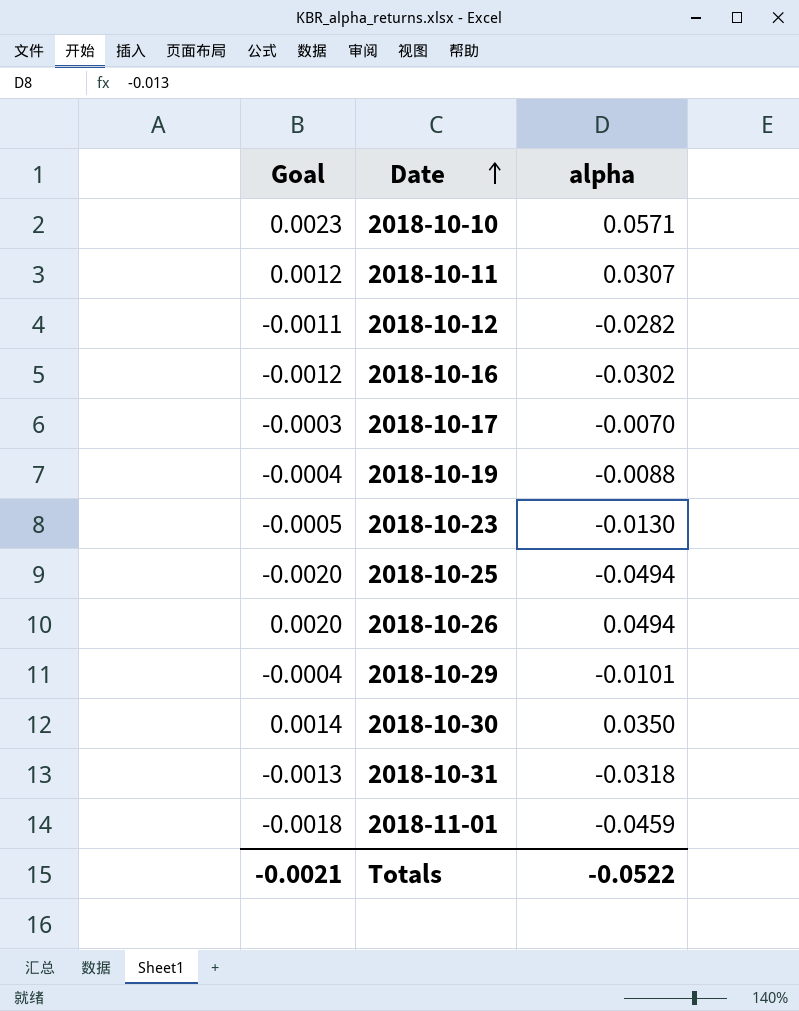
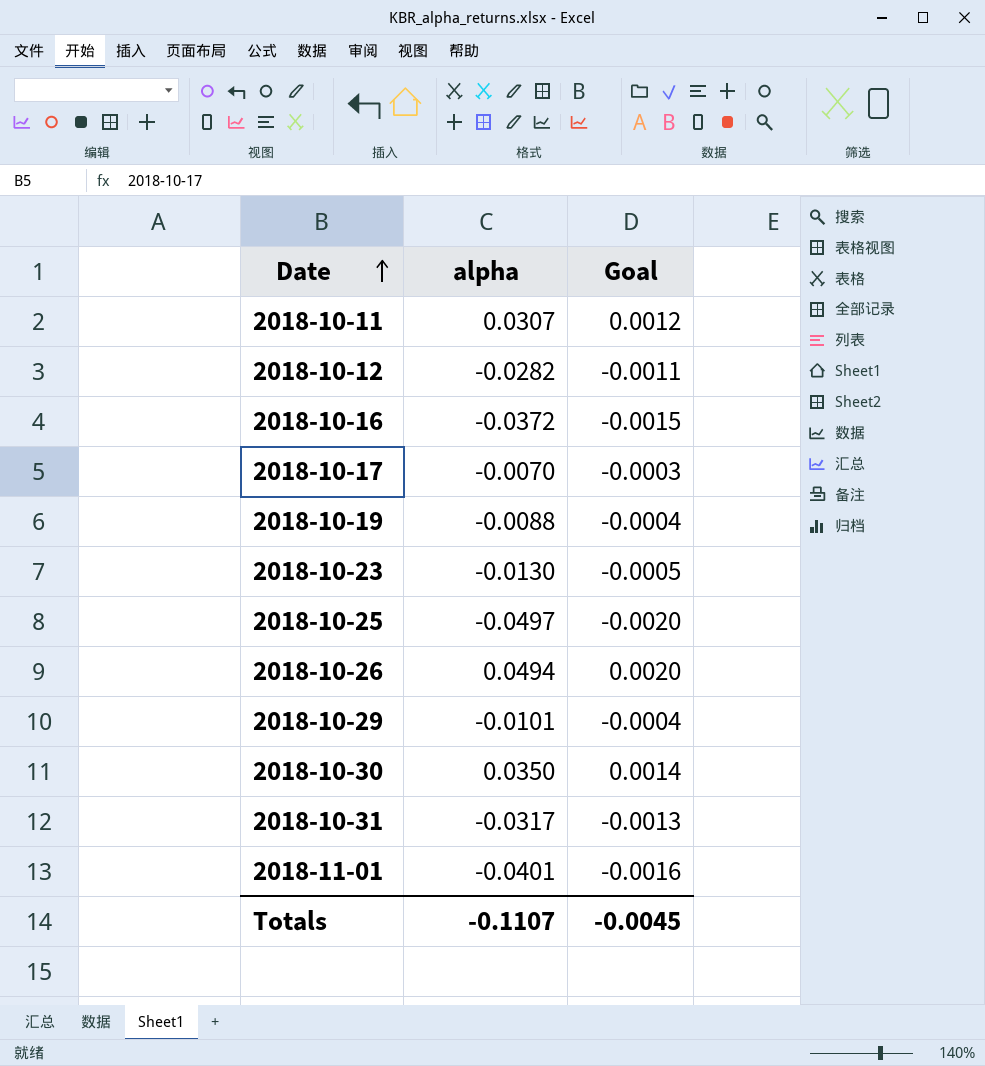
column Goal | position: 1 -> 3
row 2018-10-10: 0.0023 | 0.0571 -> none
2018-10-16 | alpha: -0.0302 -> -0.0372
2018-10-16 | Goal: -0.0012 -> -0.0015
2018-10-25 | alpha: -0.0494 -> -0.0497
2018-10-31 | alpha: -0.0318 -> -0.0317
2018-11-01 | alpha: -0.0459 -> -0.0401
2018-11-01 | Goal: -0.0018 -> -0.0016
Totals | alpha: -0.0522 -> -0.1107
Totals | Goal: -0.0021 -> -0.0045

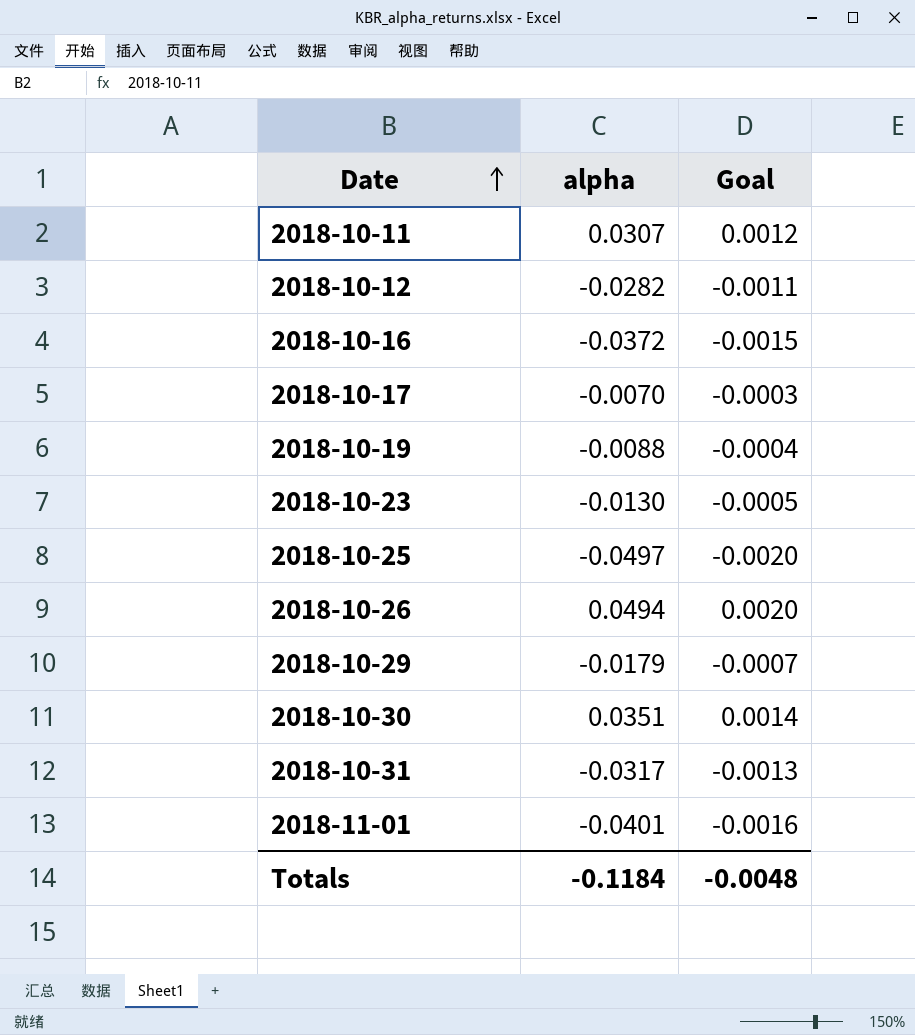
2018-10-29 | alpha: -0.0101 -> -0.0179
2018-10-29 | Goal: -0.0004 -> -0.0007
2018-10-30 | alpha: 0.0350 -> 0.0351
Totals | alpha: -0.1107 -> -0.1184
Totals | Goal: -0.0045 -> -0.0048

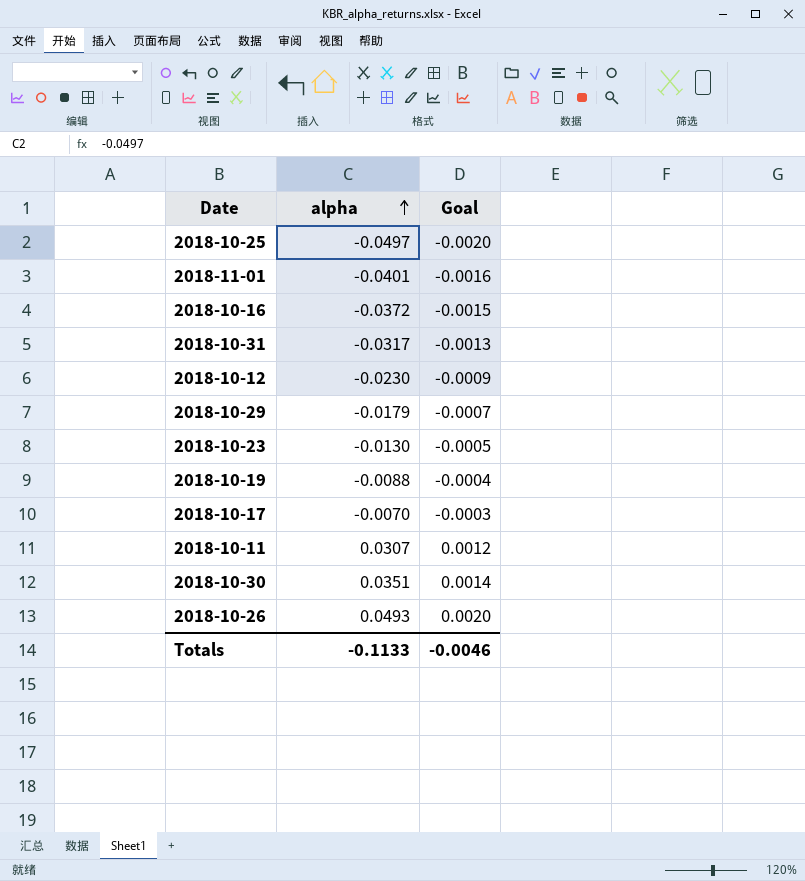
row order: Date ascending -> alpha ascending
2018-10-12 | alpha: -0.0282 -> -0.0230
2018-10-12 | Goal: -0.0011 -> -0.0009
2018-10-26 | alpha: 0.0494 -> 0.0493
Totals | alpha: -0.1184 -> -0.1133
Totals | Goal: -0.0048 -> -0.0046

